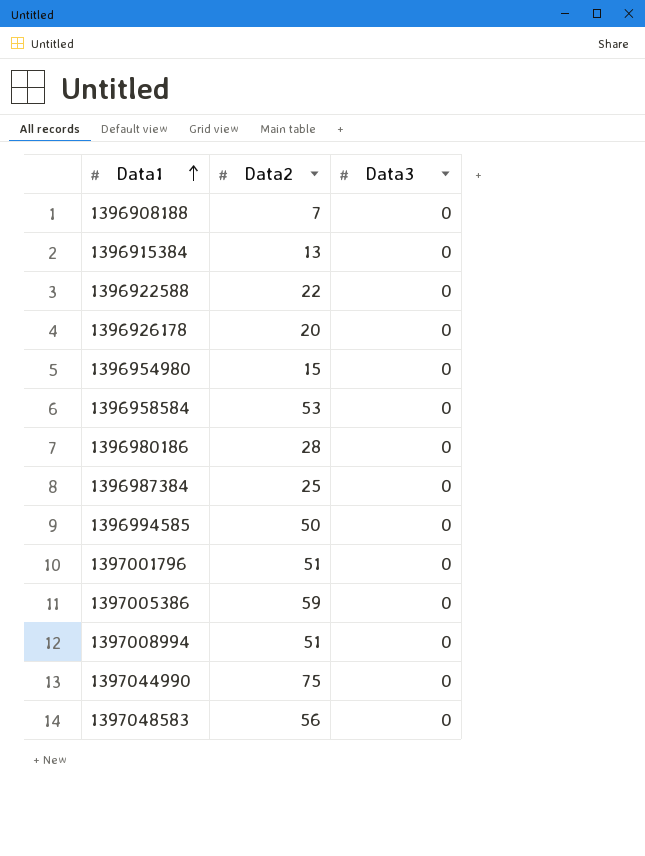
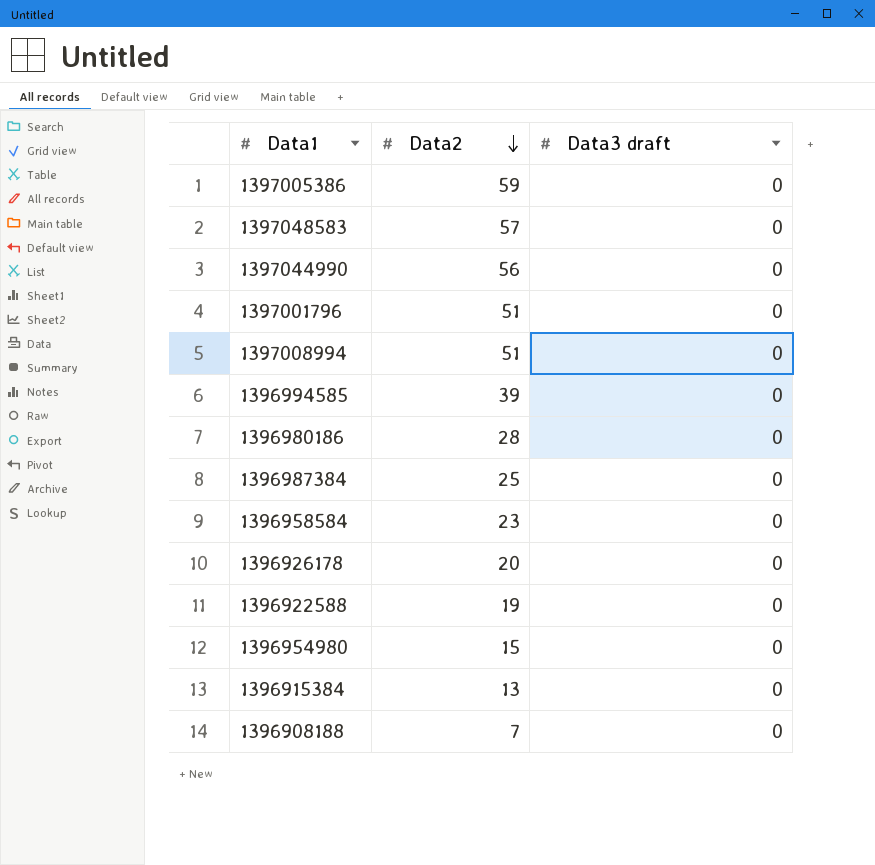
row order: Data1 ascending -> Data2 descending
column name: Data3 -> Data3 draft
1397048583 | Data2: 56 -> 57
1397044990 | Data2: 75 -> 56
1396994585 | Data2: 50 -> 39
1396958584 | Data2: 53 -> 23
1396922588 | Data2: 22 -> 19

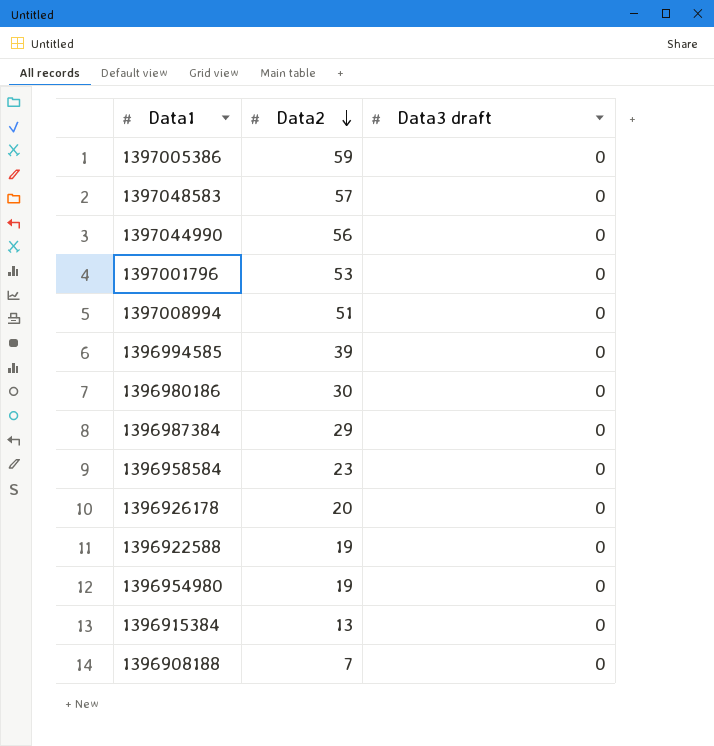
1397001796 | Data2: 51 -> 53
1396980186 | Data2: 28 -> 30
1396987384 | Data2: 25 -> 29
1396954980 | Data2: 15 -> 19

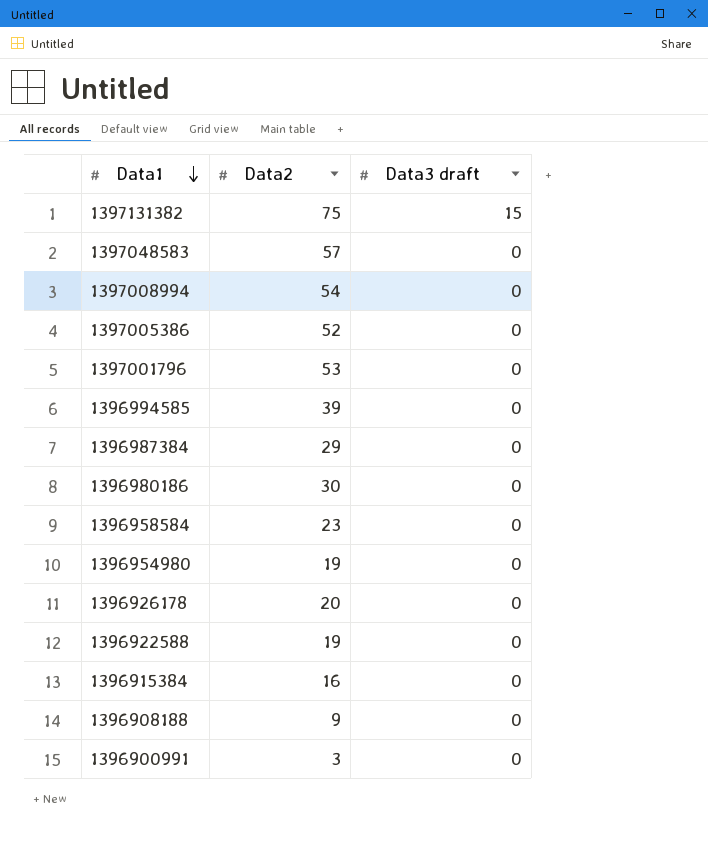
row order: Data2 descending -> Data1 descending
row 1397044990: 56 | 0 -> none
row 1397131382: none -> 75 | 15
1397008994 | Data2: 51 -> 54
1397005386 | Data2: 59 -> 52
1396915384 | Data2: 13 -> 16
1396908188 | Data2: 7 -> 9
row 1396900991: none -> 3 | 0

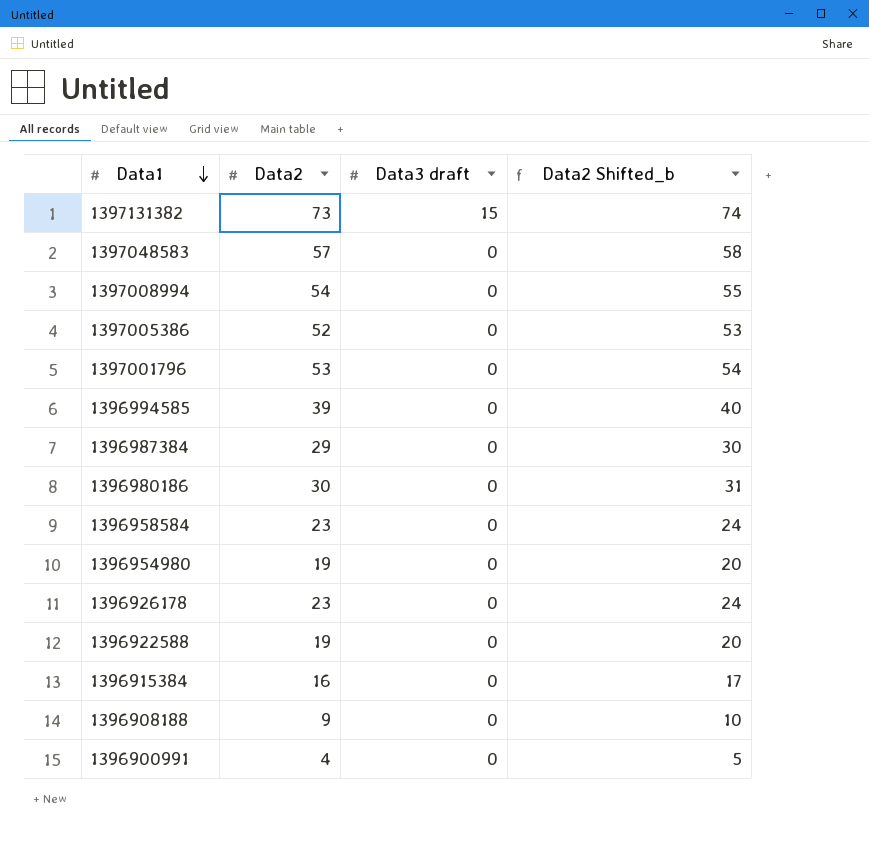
column Data2 Shifted_b | formula: none -> [Data2] + 1
1397131382 | Data2: 75 -> 73
1396926178 | Data2: 20 -> 23
1396900991 | Data2: 3 -> 4

